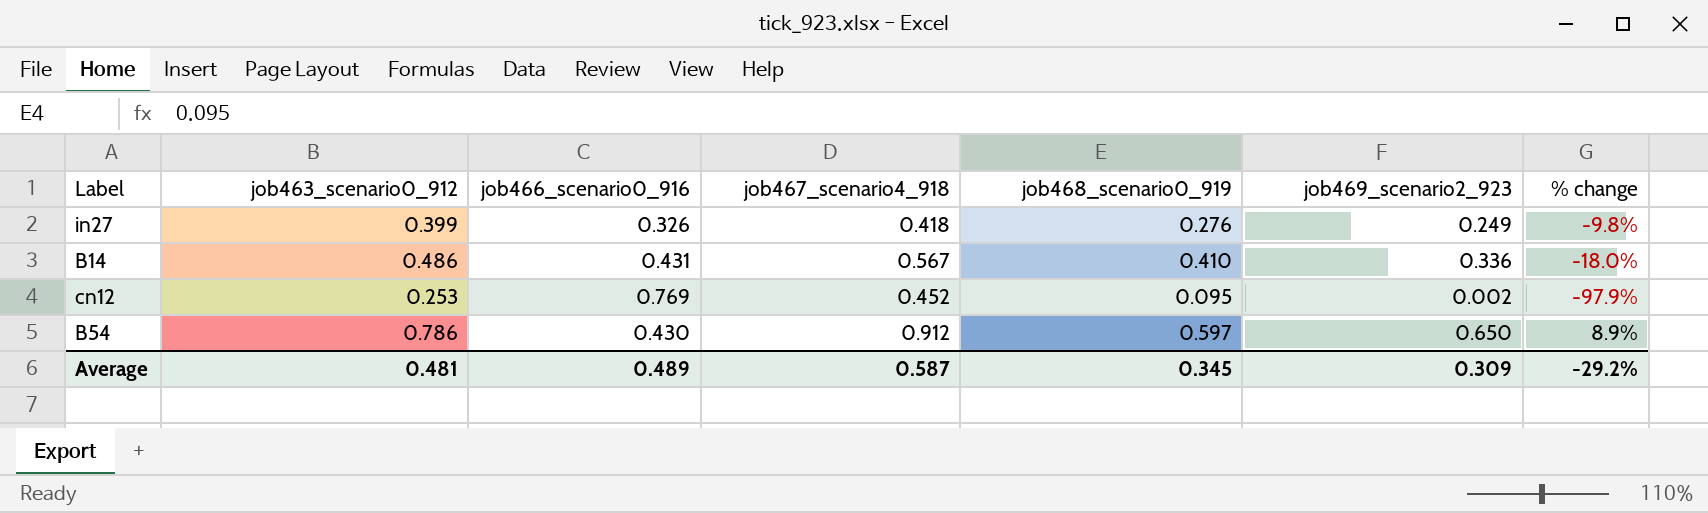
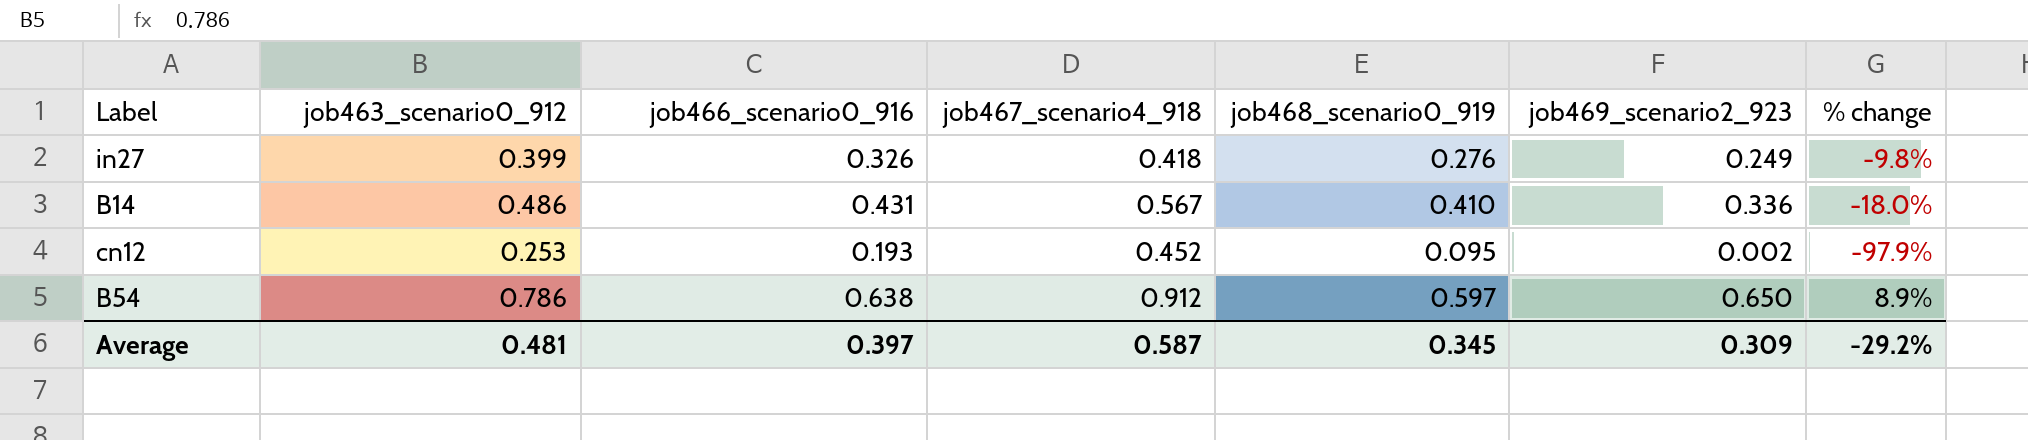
cn12 | job466_scenario0_916: 0.769 -> 0.193
B54 | job466_scenario0_916: 0.430 -> 0.638
Average | job466_scenario0_916: 0.489 -> 0.397

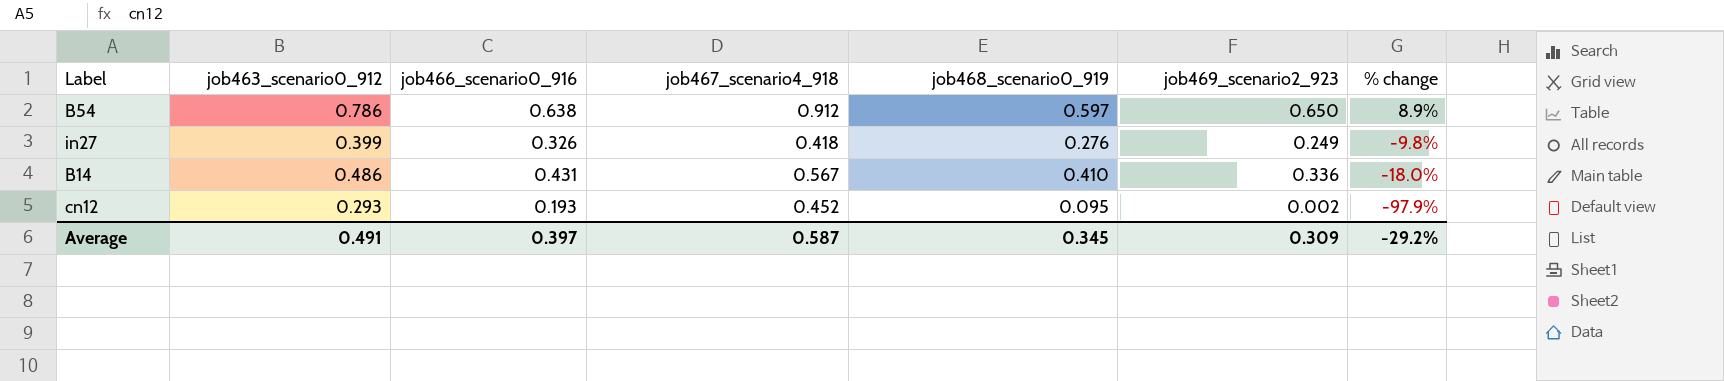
row order: none -> % change descending
cn12 | job463_scenario0_912: 0.253 -> 0.293
Average | job463_scenario0_912: 0.481 -> 0.491

